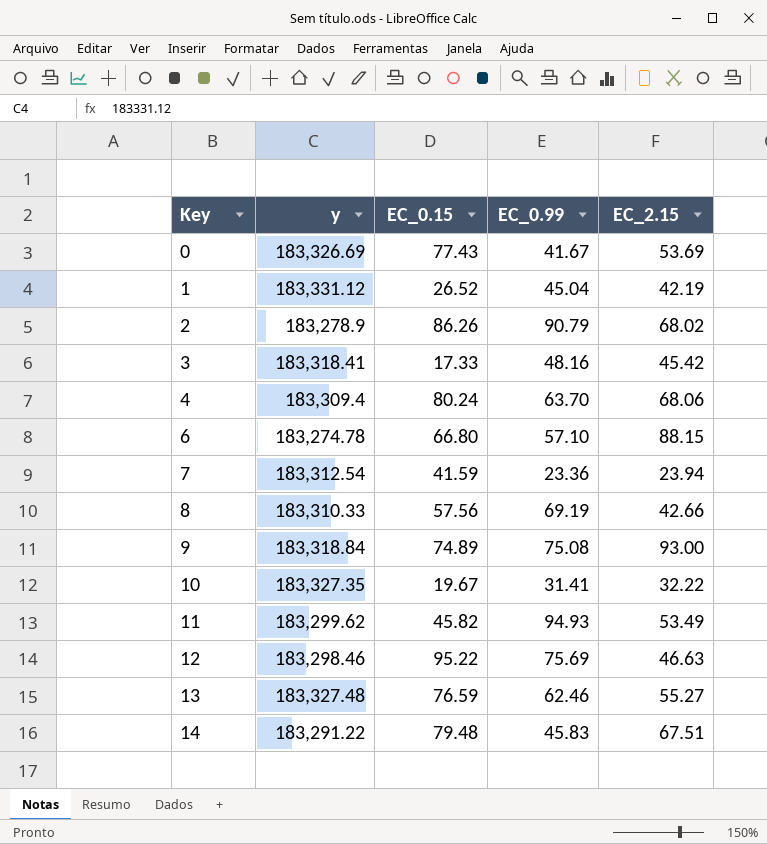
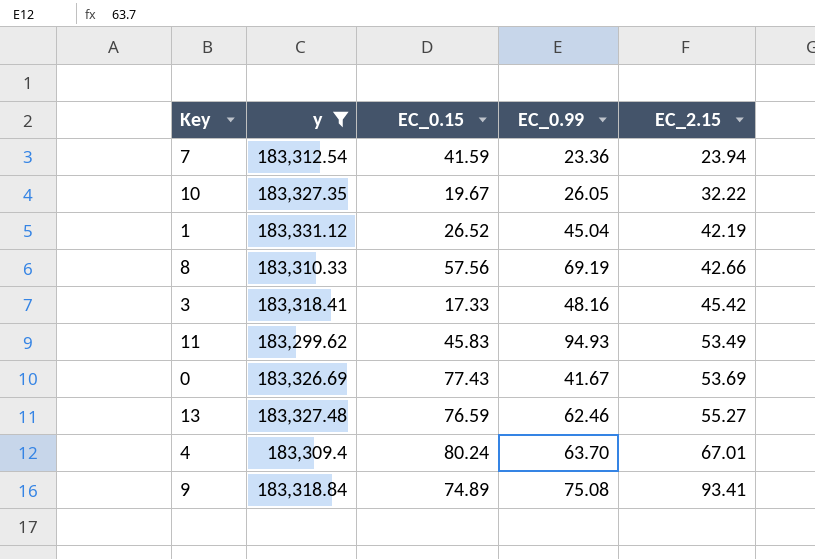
filter: none -> y >= 183,299.62
row order: Key ascending -> EC_2.15 ascending
10 | EC_0.99: 31.41 -> 26.05
11 | EC_0.15: 45.82 -> 45.83
4 | EC_2.15: 68.06 -> 67.01
9 | EC_2.15: 93.00 -> 93.41

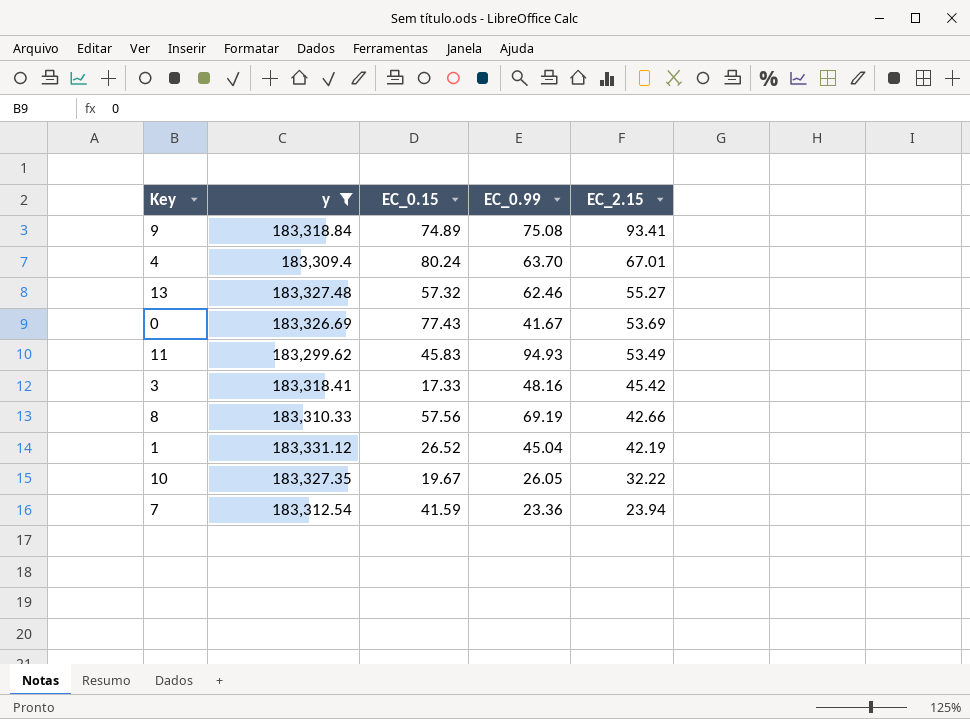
row order: EC_2.15 ascending -> EC_2.15 descending
13 | EC_0.15: 76.59 -> 57.32

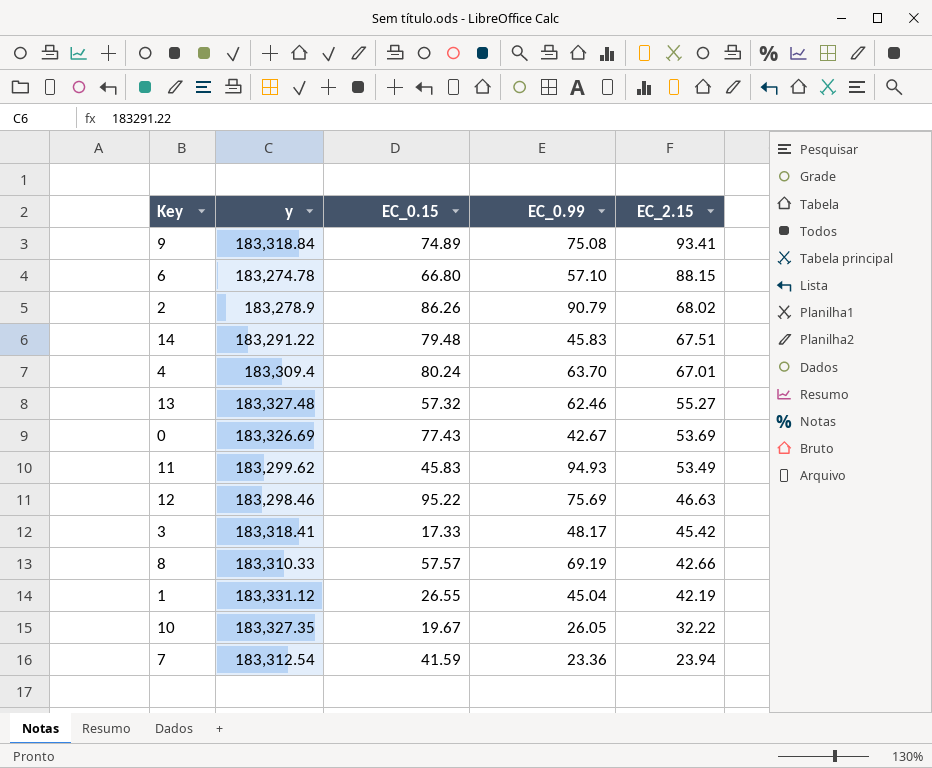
filter: y >= 183,299.62 -> none
0 | EC_0.99: 41.67 -> 42.67
3 | EC_0.99: 48.16 -> 48.17
8 | EC_0.15: 57.56 -> 57.57
1 | EC_0.15: 26.52 -> 26.55

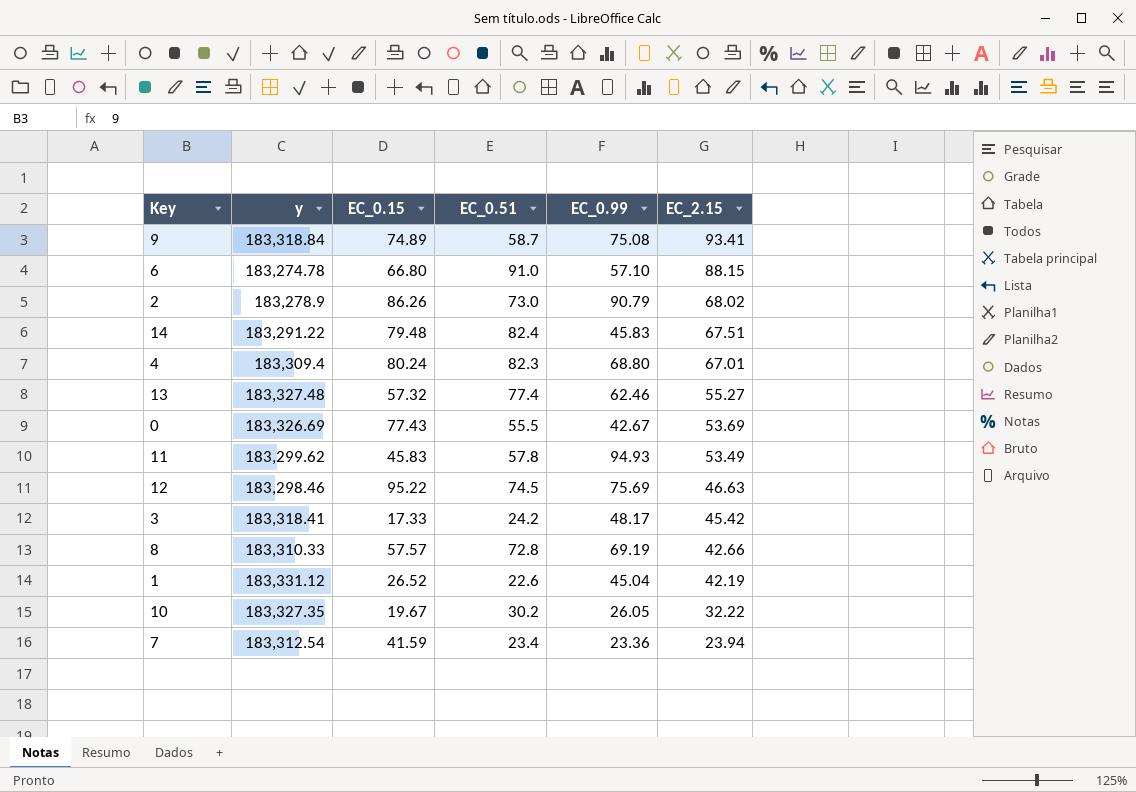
column EC_0.51 | position: none -> 4
4 | EC_0.99: 63.70 -> 68.80
1 | EC_0.15: 26.55 -> 26.52

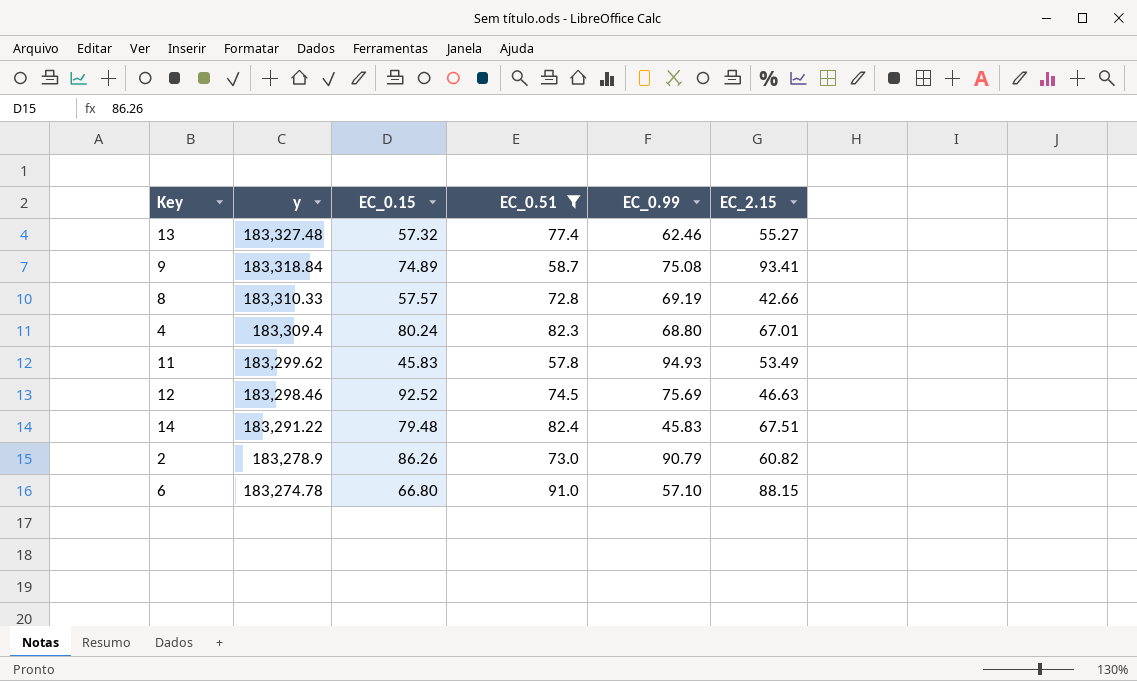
filter: none -> EC_0.51 >= 57.8
row order: EC_2.15 descending -> y descending
12 | EC_0.15: 95.22 -> 92.52
2 | EC_2.15: 68.02 -> 60.82

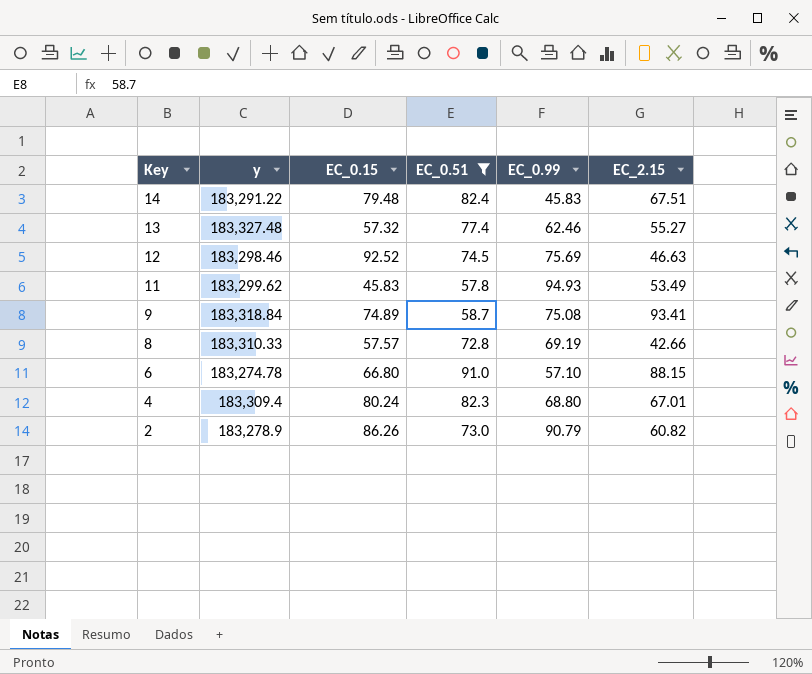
row order: y descending -> Key descending

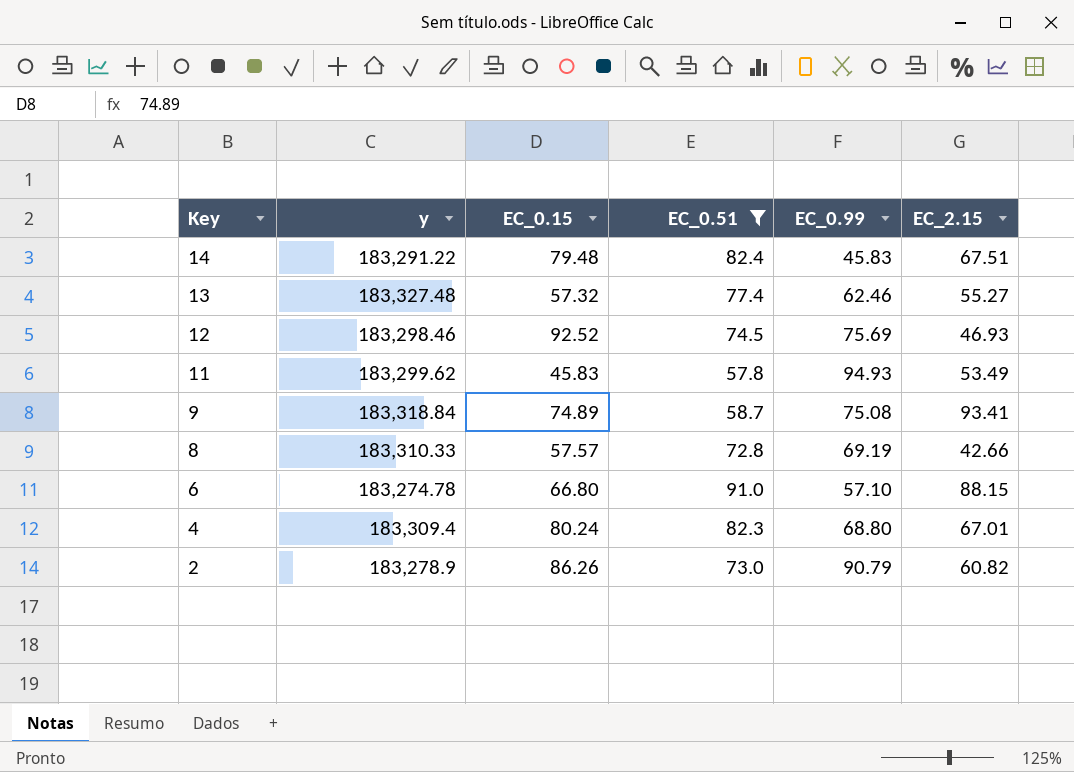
12 | EC_2.15: 46.63 -> 46.93

